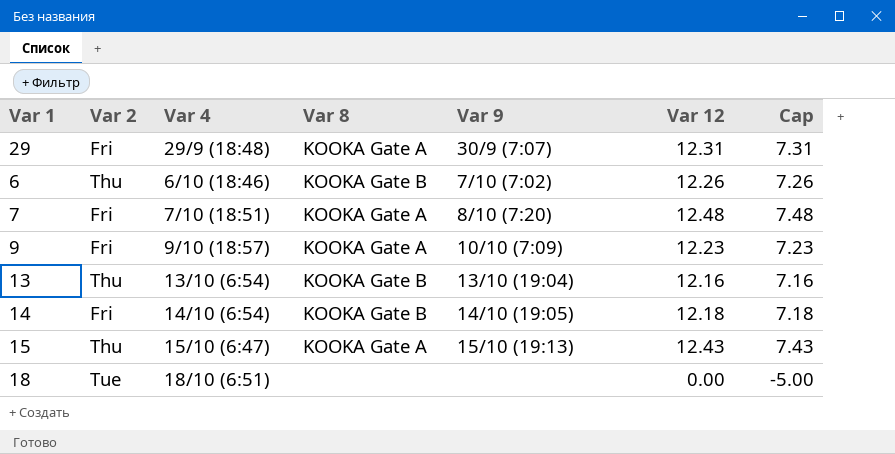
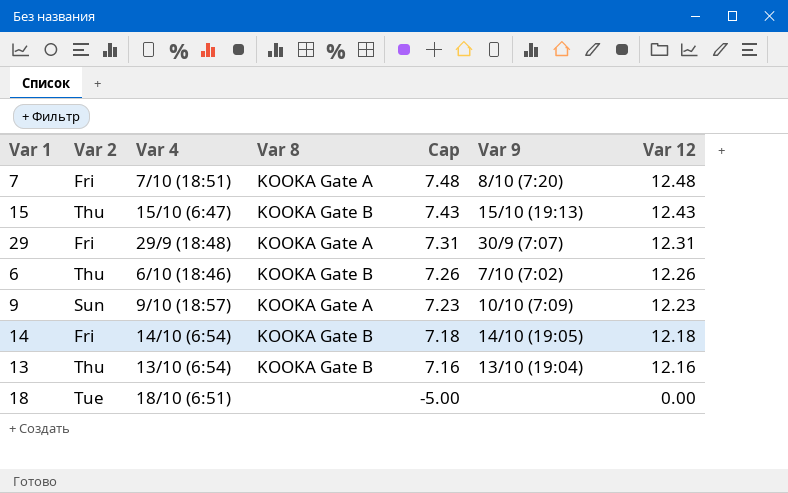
row order: none -> Cap descending
column Cap | position: 7 -> 5
15 | Var 8: KOOKA Gate A -> KOOKA Gate B
9 | Var 2: Fri -> Sun

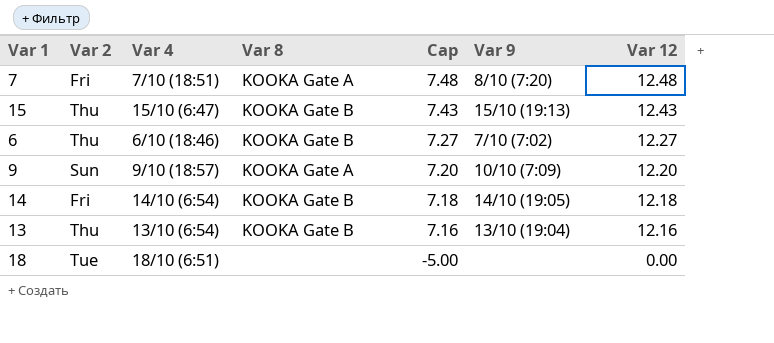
row 29: Fri | 29/9 (18:48) | KOOKA Gate A | 7.31 | 30/9 (7:07) | 12.31 -> none
6 | Cap: 7.26 -> 7.27
6 | Var 12: 12.26 -> 12.27
9 | Cap: 7.23 -> 7.20
9 | Var 12: 12.23 -> 12.20

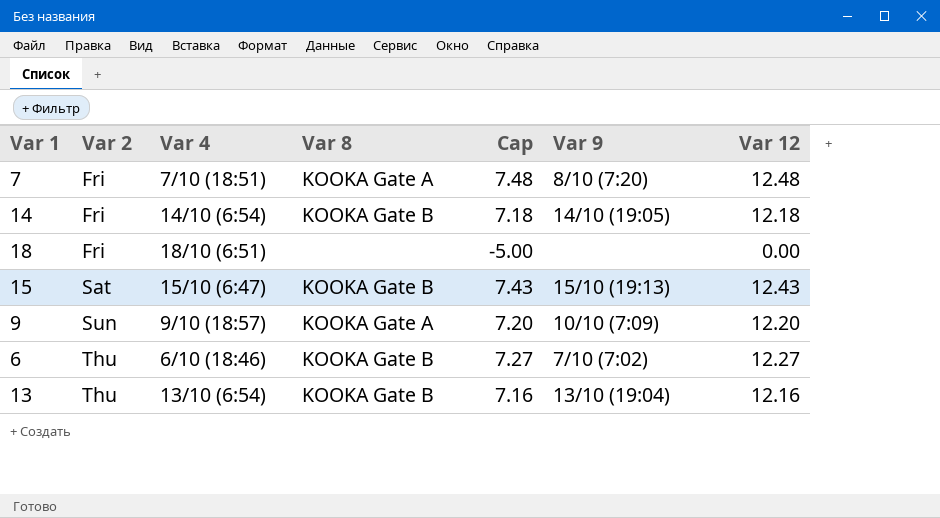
row order: Cap descending -> Var 2 ascending
18 | Var 2: Tue -> Fri
15 | Var 2: Thu -> Sat

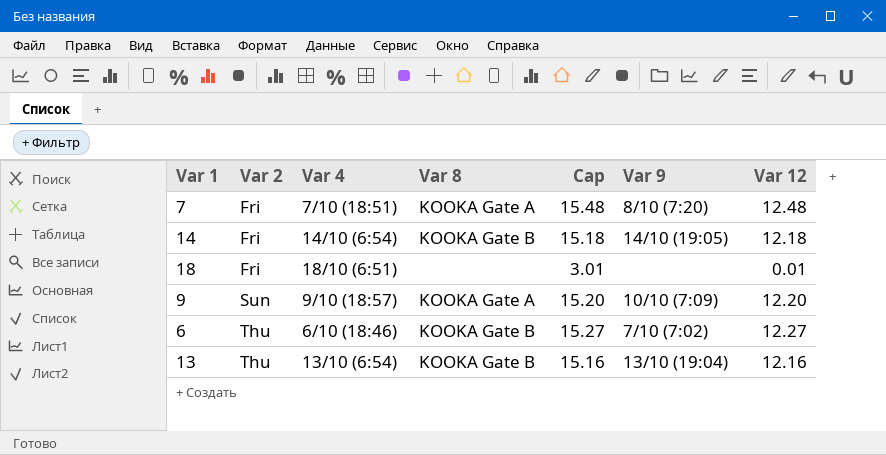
column Cap | formula: [Var 12] - 5 -> [Var 12] + 3
row 15: Sat | 15/10 (6:47) | KOOKA Gate B | 7.43 | 15/10 (19:13) | 12.43 -> none
18 | Var 12: 0.00 -> 0.01

